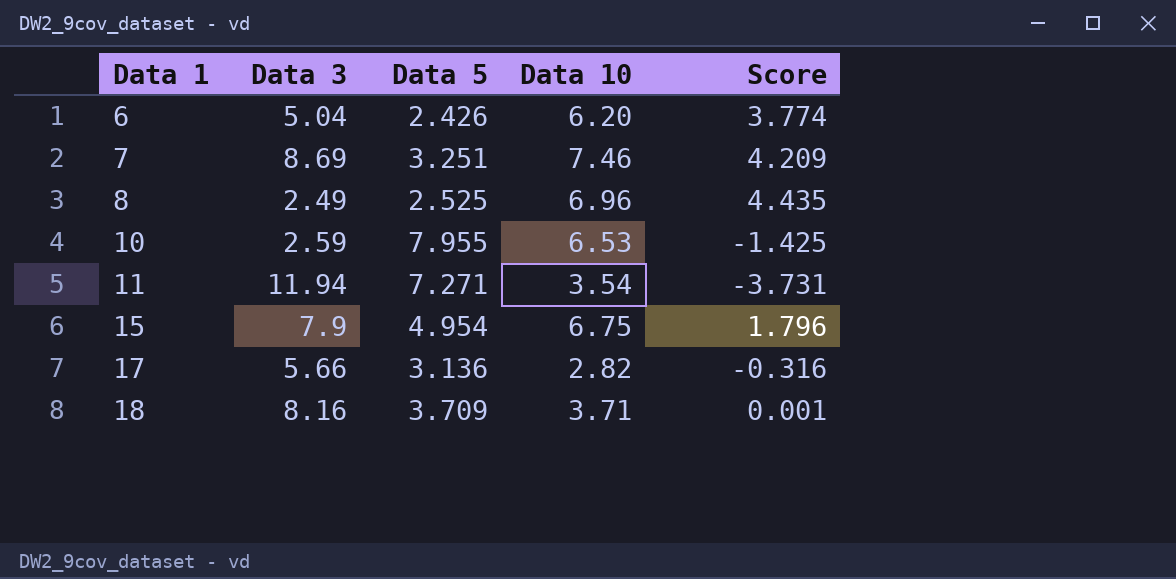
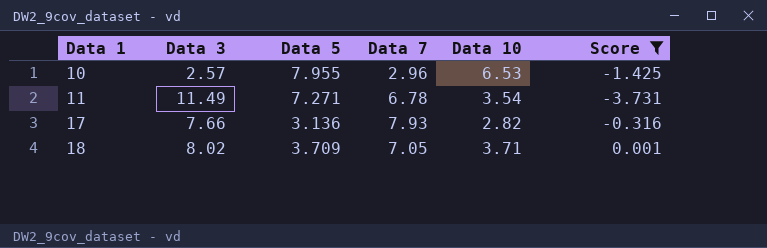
filter: none -> Score <= 0.001
column Data 7 | position: none -> 4
10 | Data 3: 2.59 -> 2.57
11 | Data 3: 11.94 -> 11.49
17 | Data 3: 5.66 -> 7.66
18 | Data 3: 8.16 -> 8.02

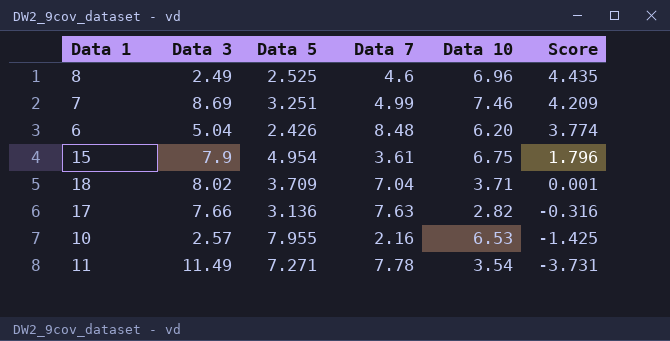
filter: Score <= 0.001 -> none
row order: Data 1 ascending -> Score descending
18 | Data 7: 7.05 -> 7.04
17 | Data 7: 7.93 -> 7.63
10 | Data 7: 2.96 -> 2.16
11 | Data 7: 6.78 -> 7.78

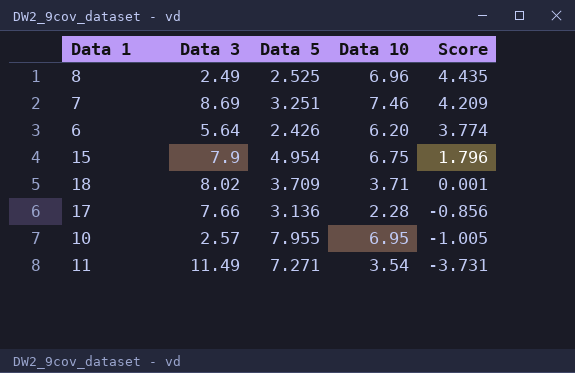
column Data 7 | position: 4 -> none
6 | Data 3: 5.04 -> 5.64
17 | Data 10: 2.82 -> 2.28
17 | Score: -0.316 -> -0.856
10 | Data 10: 6.53 -> 6.95
10 | Score: -1.425 -> -1.005

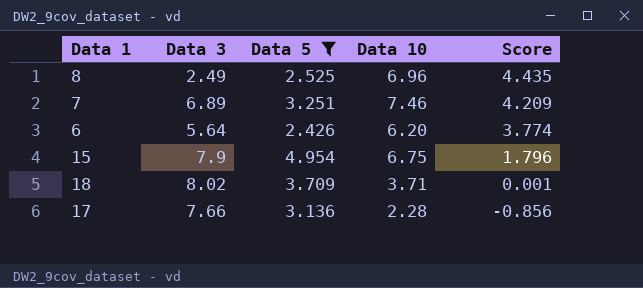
filter: none -> Data 5 <= 4.954
7 | Data 3: 8.69 -> 6.89

